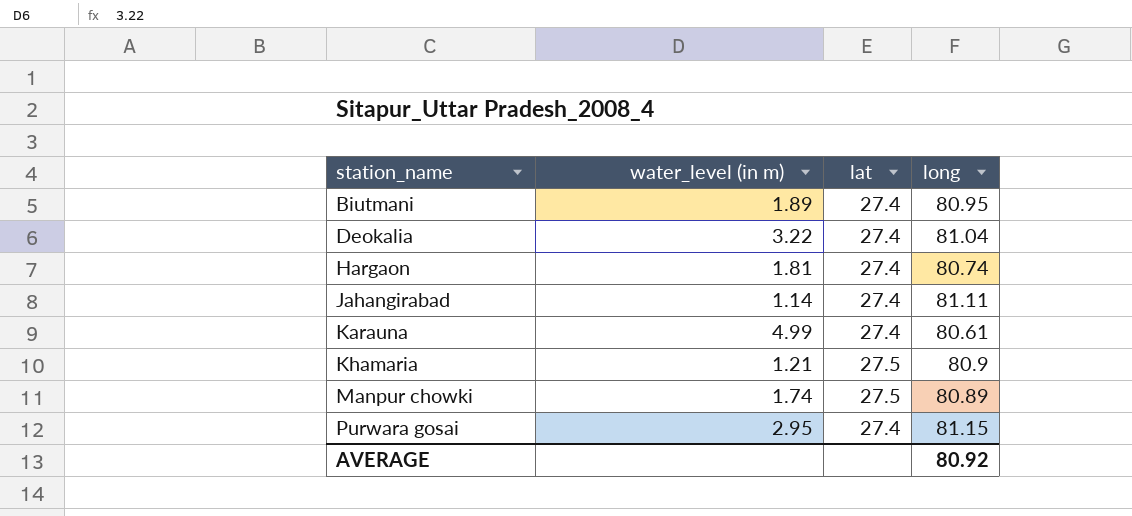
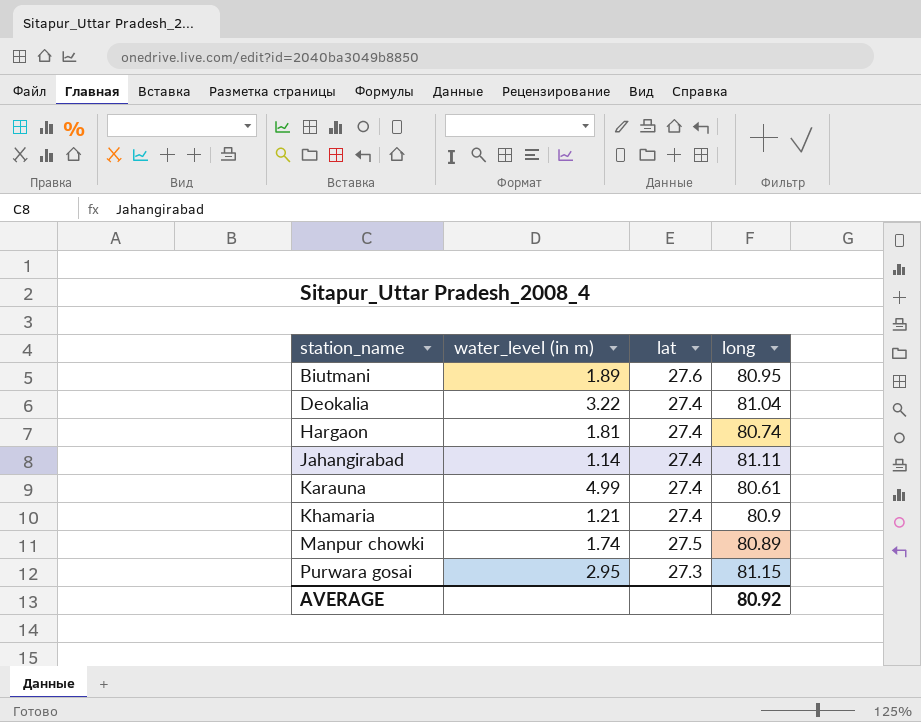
Biutmani | lat: 27.4 -> 27.6
Khamaria | lat: 27.5 -> 27.4
Purwara gosai | lat: 27.4 -> 27.3

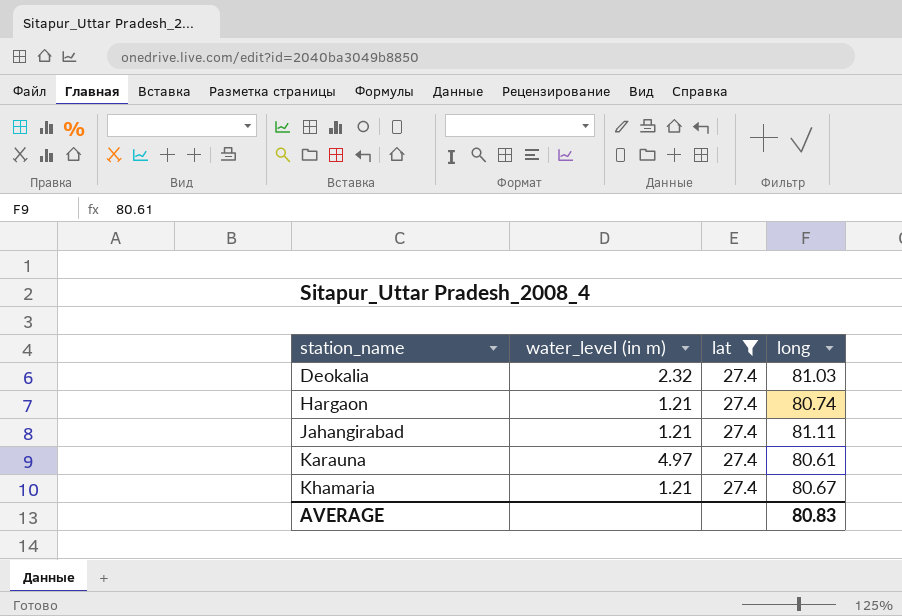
filter: none -> lat = 27.4
Deokalia | water_level (in m): 3.22 -> 2.32
Deokalia | long: 81.04 -> 81.03
Hargaon | water_level (in m): 1.81 -> 1.21
Jahangirabad | water_level (in m): 1.14 -> 1.21
Karauna | water_level (in m): 4.99 -> 4.97
Khamaria | long: 80.9 -> 80.67
AVERAGE | long: 80.92 -> 80.83

